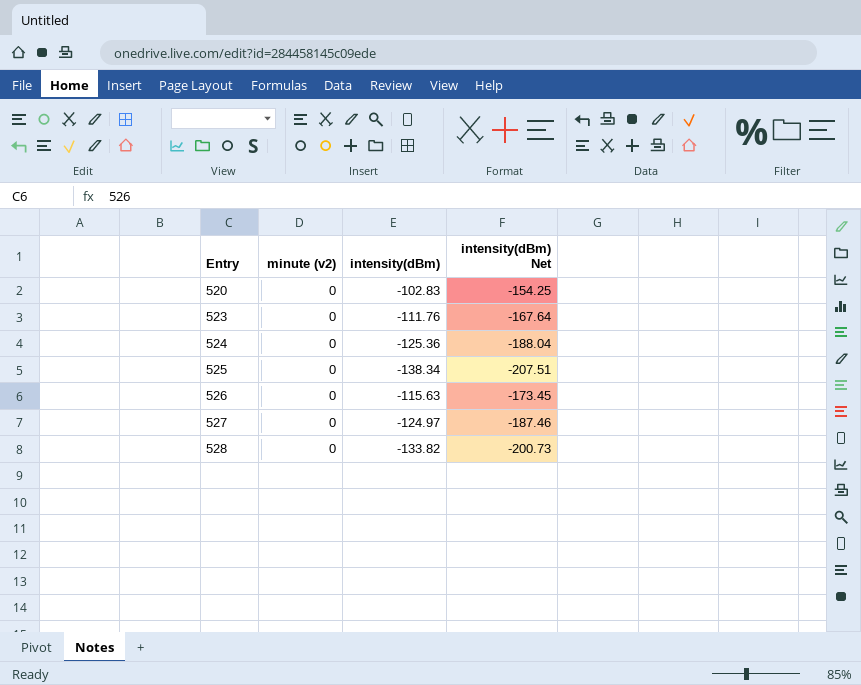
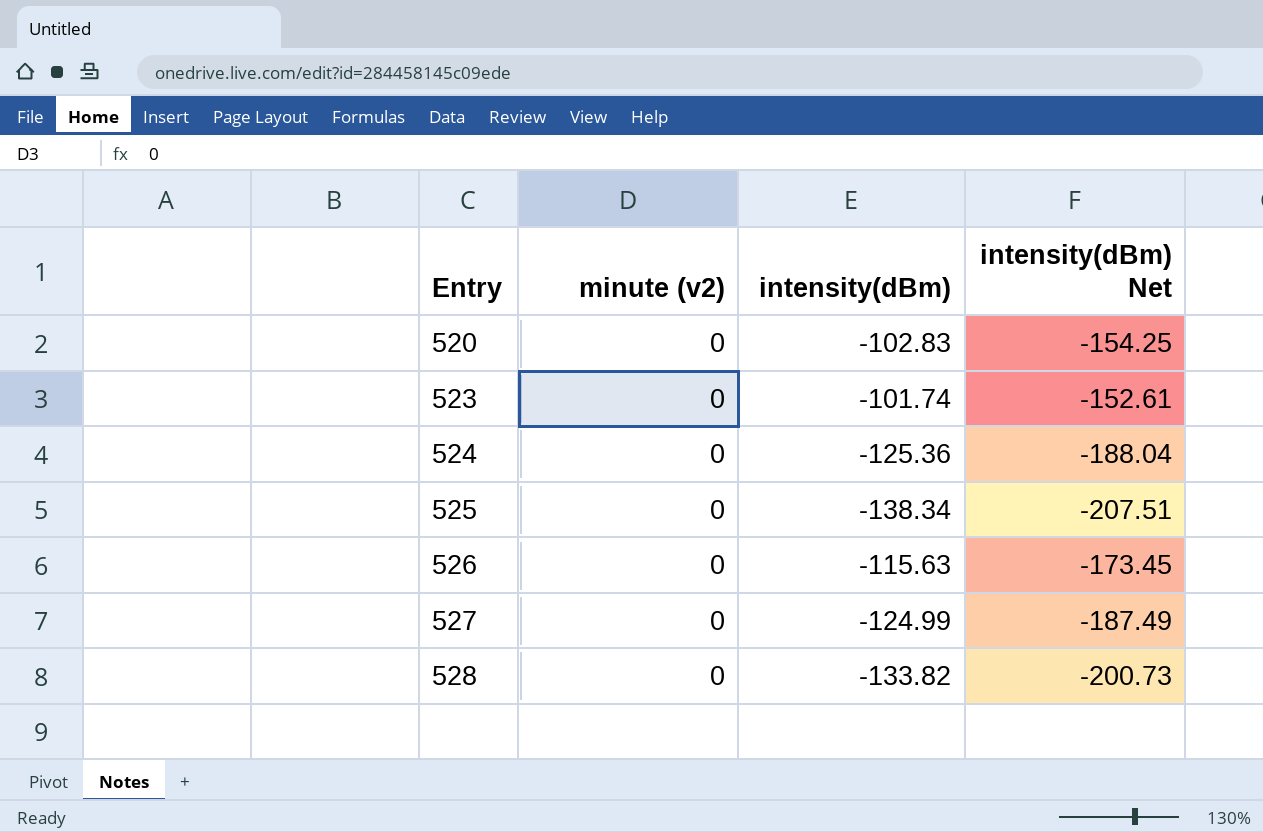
523 | intensity(dBm): -111.76 -> -101.74
523 | intensity(dBm) Net: -167.64 -> -152.61
527 | intensity(dBm): -124.97 -> -124.99
527 | intensity(dBm) Net: -187.46 -> -187.49

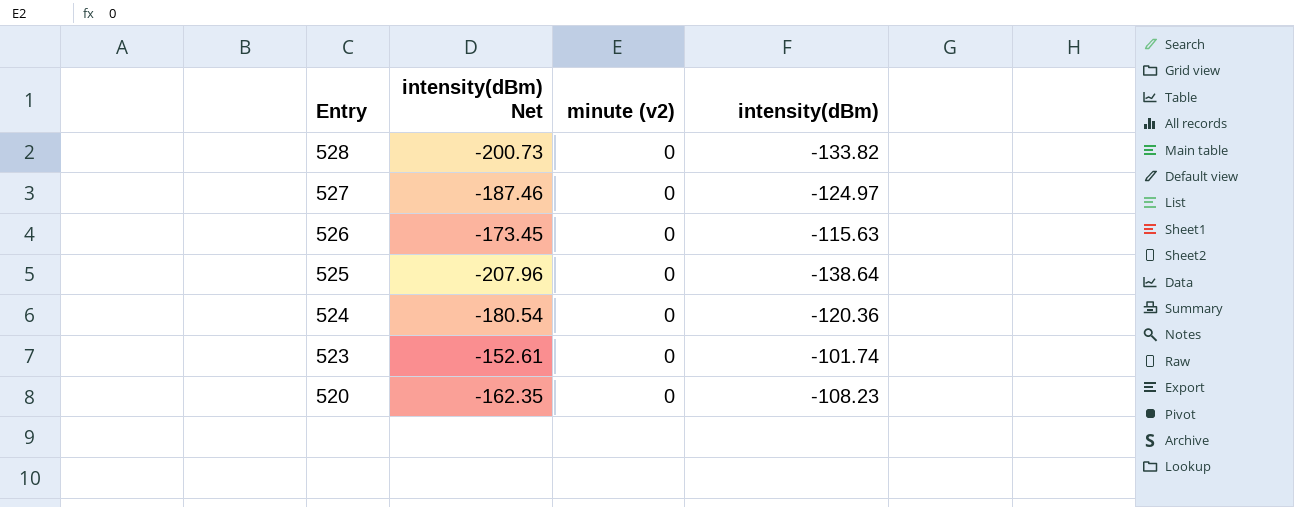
row order: Entry ascending -> Entry descending
column intensity(dBm) Net | position: 4 -> 2
527 | intensity(dBm) Net: -187.49 -> -187.46
527 | intensity(dBm): -124.99 -> -124.97
525 | intensity(dBm) Net: -207.51 -> -207.96
525 | intensity(dBm): -138.34 -> -138.64
524 | intensity(dBm) Net: -188.04 -> -180.54
524 | intensity(dBm): -125.36 -> -120.36
520 | intensity(dBm) Net: -154.25 -> -162.35
520 | intensity(dBm): -102.83 -> -108.23

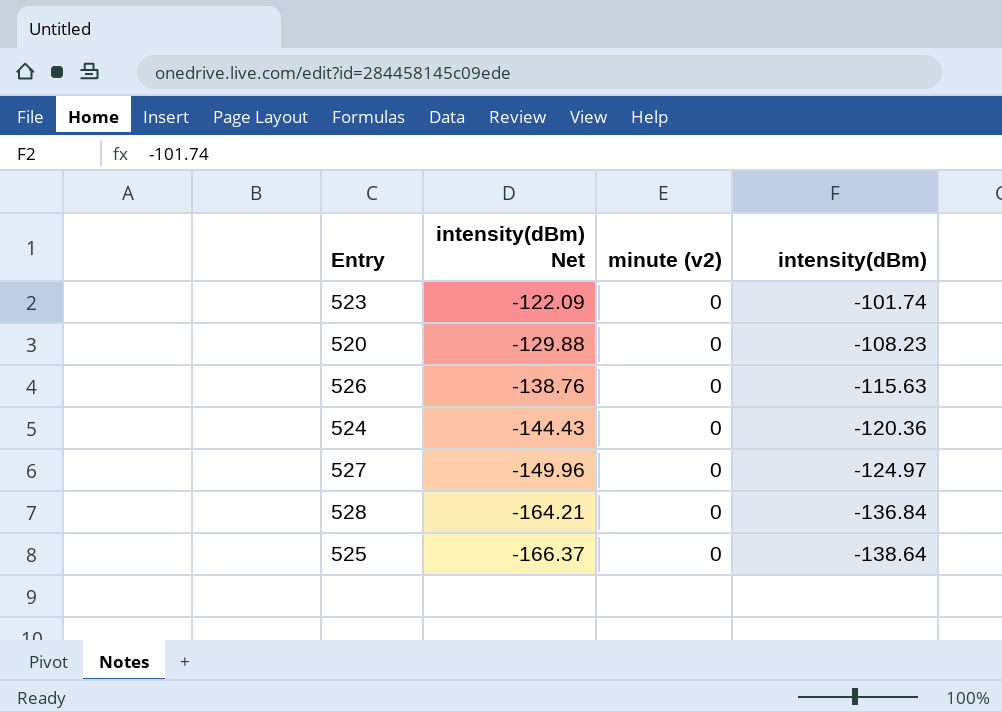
row order: Entry descending -> intensity(dBm) Net descending
column intensity(dBm) Net | formula: [intensity(dBm)] * 1.5 -> [intensity(dBm)] * 1.2
528 | intensity(dBm): -133.82 -> -136.84

